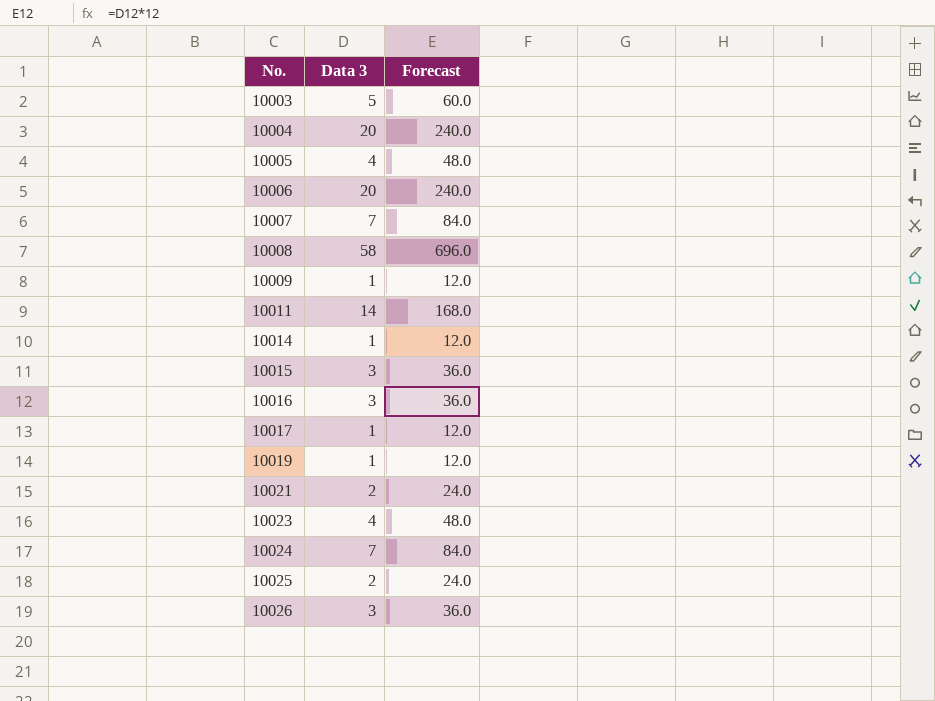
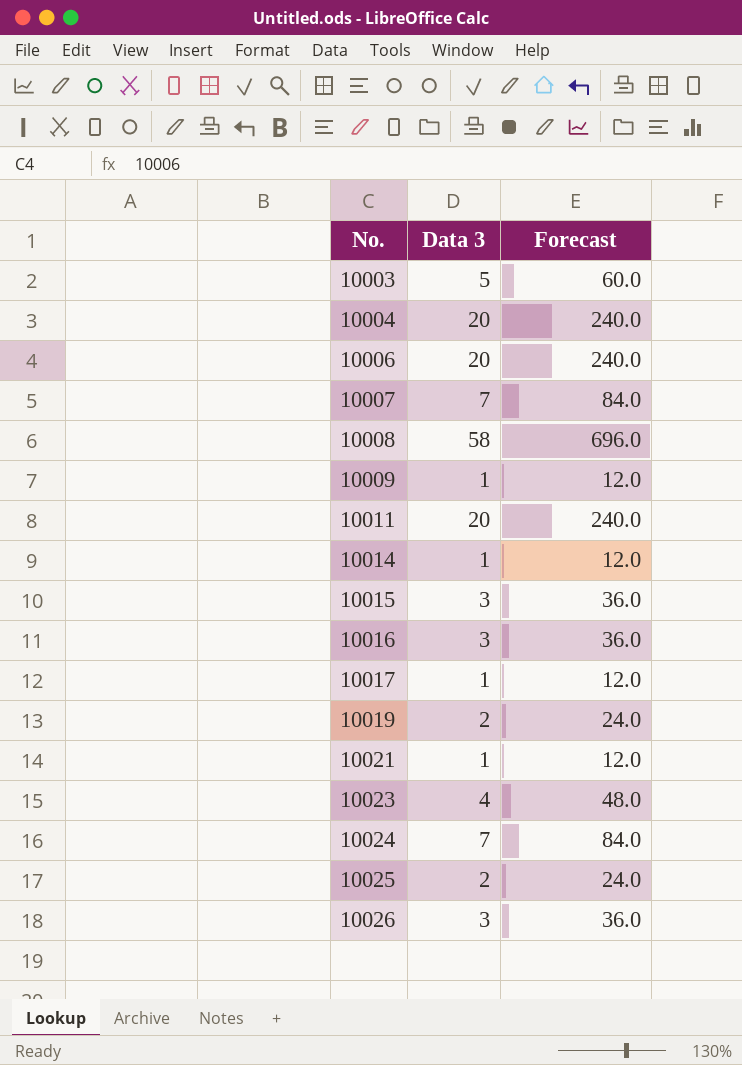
row 10005: 4 | 48.0 -> none
10011 | Data 3: 14 -> 20
10011 | Forecast: 168.0 -> 240.0
10019 | Data 3: 1 -> 2
10019 | Forecast: 12.0 -> 24.0
10021 | Data 3: 2 -> 1
10021 | Forecast: 24.0 -> 12.0

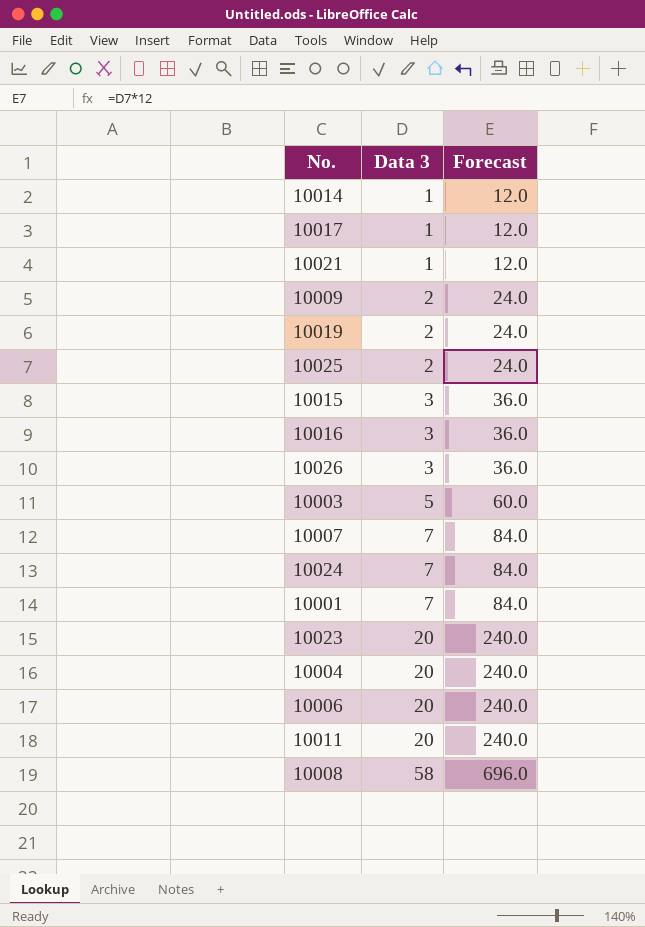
row order: No. ascending -> Data 3 ascending
10009 | Data 3: 1 -> 2
10009 | Forecast: 12.0 -> 24.0
row 10001: none -> 7 | 84.0
10023 | Data 3: 4 -> 20
10023 | Forecast: 48.0 -> 240.0

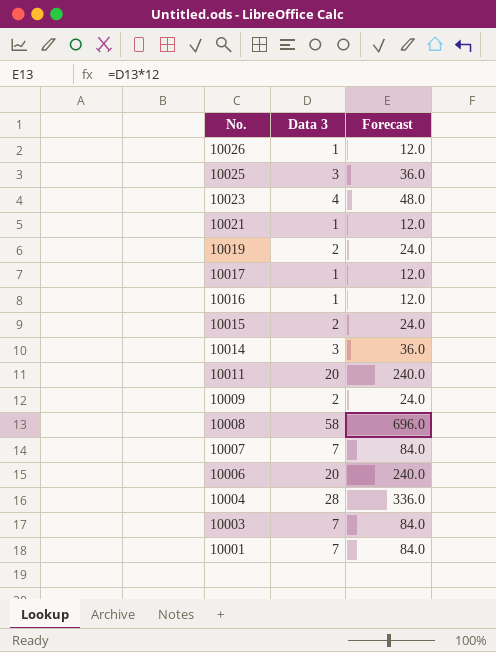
row order: Data 3 ascending -> No. descending
row 10024: 7 | 84.0 -> none
10026 | Data 3: 3 -> 1
10026 | Forecast: 36.0 -> 12.0
10025 | Data 3: 2 -> 3
10025 | Forecast: 24.0 -> 36.0
10023 | Data 3: 20 -> 4
10023 | Forecast: 240.0 -> 48.0
10016 | Data 3: 3 -> 1
10016 | Forecast: 36.0 -> 12.0
10015 | Data 3: 3 -> 2
10015 | Forecast: 36.0 -> 24.0
10014 | Data 3: 1 -> 3
10014 | Forecast: 12.0 -> 36.0
10004 | Data 3: 20 -> 28
10004 | Forecast: 240.0 -> 336.0
10003 | Data 3: 5 -> 7
10003 | Forecast: 60.0 -> 84.0

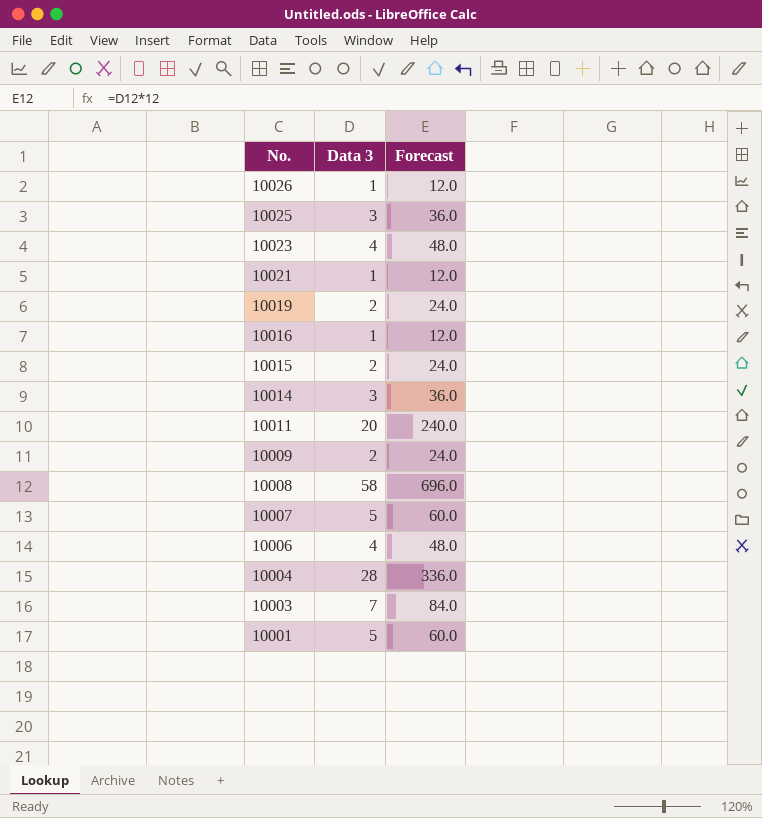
row 10017: 1 | 12.0 -> none
10007 | Data 3: 7 -> 5
10007 | Forecast: 84.0 -> 60.0
10006 | Data 3: 20 -> 4
10006 | Forecast: 240.0 -> 48.0
10001 | Data 3: 7 -> 5
10001 | Forecast: 84.0 -> 60.0

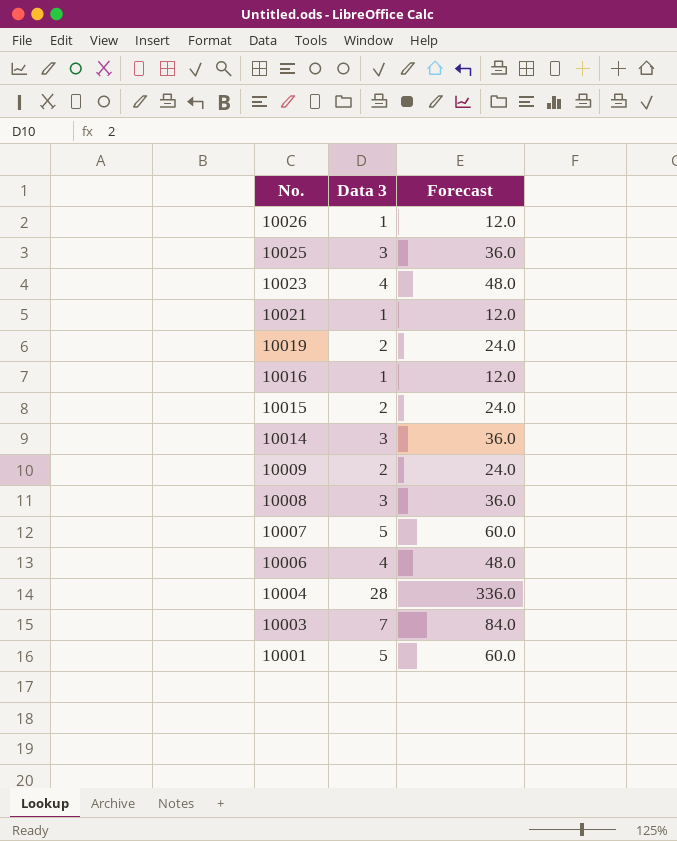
row 10011: 20 | 240.0 -> none
10008 | Data 3: 58 -> 3
10008 | Forecast: 696.0 -> 36.0

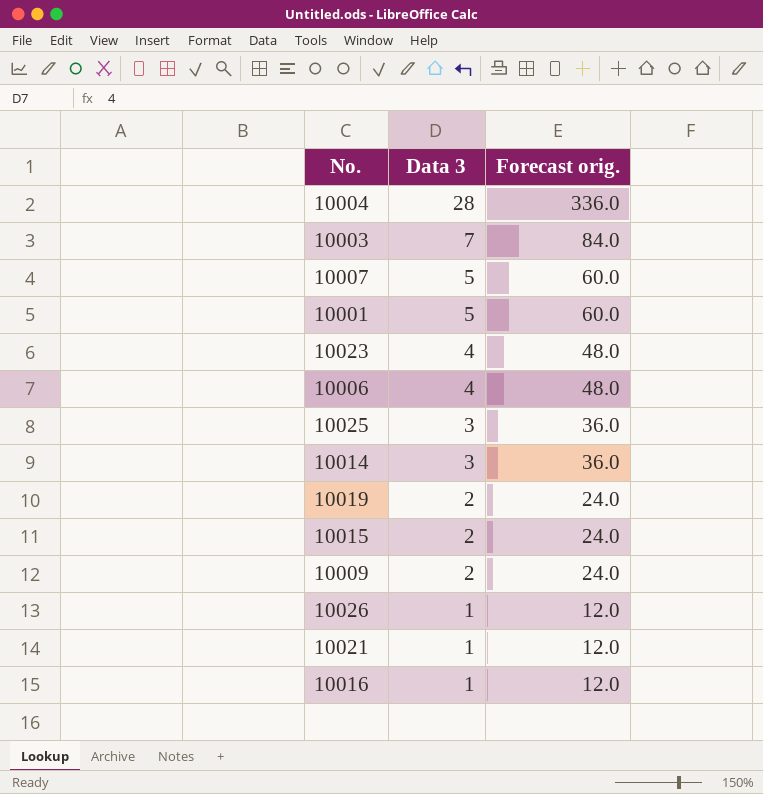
row order: No. descending -> Data 3 descending
column name: Forecast -> Forecast orig.
row 10008: 3 | 36.0 -> none

